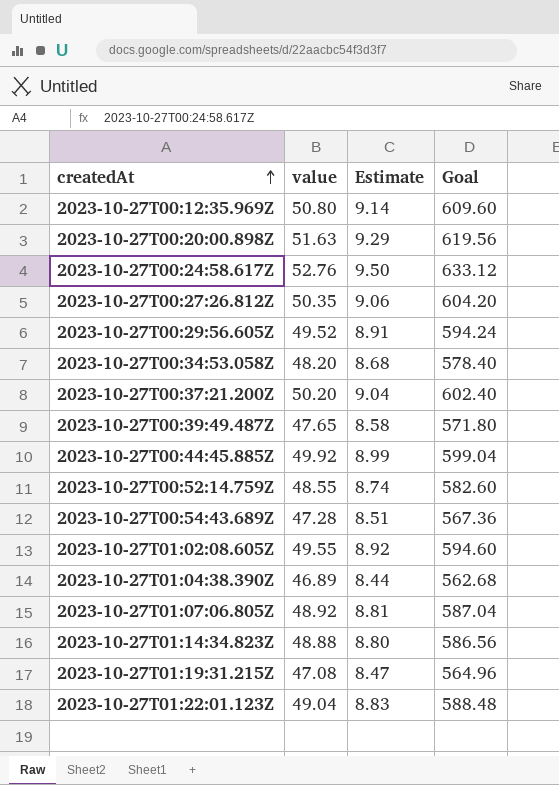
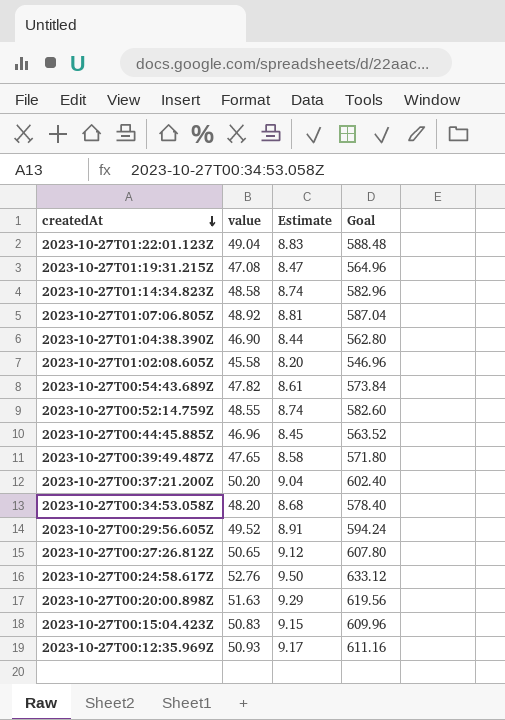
row order: createdAt ascending -> createdAt descending
2023-10-27T01:14:34.823Z | value: 48.88 -> 48.58
2023-10-27T01:14:34.823Z | Estimate: 8.80 -> 8.74
2023-10-27T01:14:34.823Z | Goal: 586.56 -> 582.96
2023-10-27T01:04:38.390Z | value: 46.89 -> 46.90
2023-10-27T01:04:38.390Z | Goal: 562.68 -> 562.80
2023-10-27T01:02:08.605Z | value: 49.55 -> 45.58
2023-10-27T01:02:08.605Z | Estimate: 8.92 -> 8.20
2023-10-27T01:02:08.605Z | Goal: 594.60 -> 546.96
2023-10-27T00:54:43.689Z | value: 47.28 -> 47.82
2023-10-27T00:54:43.689Z | Estimate: 8.51 -> 8.61
2023-10-27T00:54:43.689Z | Goal: 567.36 -> 573.84
2023-10-27T00:44:45.885Z | value: 49.92 -> 46.96
2023-10-27T00:44:45.885Z | Estimate: 8.99 -> 8.45
2023-10-27T00:44:45.885Z | Goal: 599.04 -> 563.52
2023-10-27T00:27:26.812Z | value: 50.35 -> 50.65
2023-10-27T00:27:26.812Z | Estimate: 9.06 -> 9.12
2023-10-27T00:27:26.812Z | Goal: 604.20 -> 607.80
row 2023-10-27T00:15:04.423Z: none -> 50.83 | 9.15 | 609.96
2023-10-27T00:12:35.969Z | value: 50.80 -> 50.93
2023-10-27T00:12:35.969Z | Estimate: 9.14 -> 9.17
2023-10-27T00:12:35.969Z | Goal: 609.60 -> 611.16

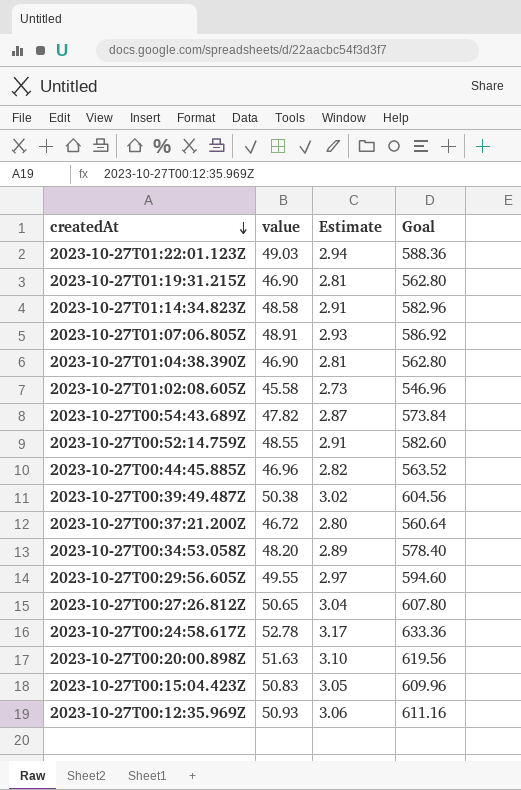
column Estimate | formula: [value] * 0.18 -> [value] * 0.06
2023-10-27T01:22:01.123Z | value: 49.04 -> 49.03
2023-10-27T01:22:01.123Z | Goal: 588.48 -> 588.36
2023-10-27T01:19:31.215Z | value: 47.08 -> 46.90
2023-10-27T01:19:31.215Z | Goal: 564.96 -> 562.80
2023-10-27T01:07:06.805Z | value: 48.92 -> 48.91
2023-10-27T01:07:06.805Z | Goal: 587.04 -> 586.92
2023-10-27T00:39:49.487Z | value: 47.65 -> 50.38
2023-10-27T00:39:49.487Z | Goal: 571.80 -> 604.56
2023-10-27T00:37:21.200Z | value: 50.20 -> 46.72
2023-10-27T00:37:21.200Z | Goal: 602.40 -> 560.64
2023-10-27T00:29:56.605Z | value: 49.52 -> 49.55
2023-10-27T00:29:56.605Z | Goal: 594.24 -> 594.60
2023-10-27T00:24:58.617Z | value: 52.76 -> 52.78
2023-10-27T00:24:58.617Z | Goal: 633.12 -> 633.36

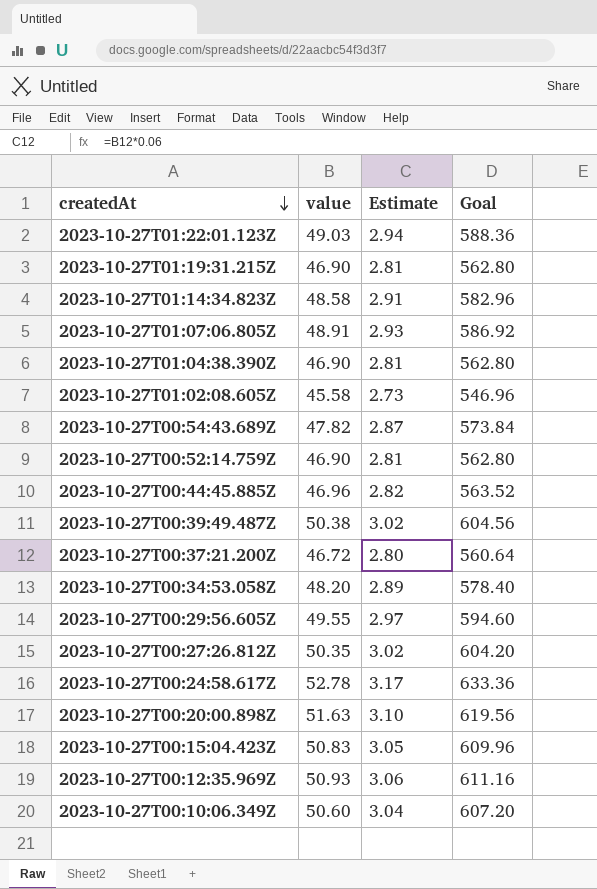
2023-10-27T00:52:14.759Z | value: 48.55 -> 46.90
2023-10-27T00:52:14.759Z | Estimate: 2.91 -> 2.81
2023-10-27T00:52:14.759Z | Goal: 582.60 -> 562.80
2023-10-27T00:27:26.812Z | value: 50.65 -> 50.35
2023-10-27T00:27:26.812Z | Estimate: 3.04 -> 3.02
2023-10-27T00:27:26.812Z | Goal: 607.80 -> 604.20
row 2023-10-27T00:10:06.349Z: none -> 50.60 | 3.04 | 607.20

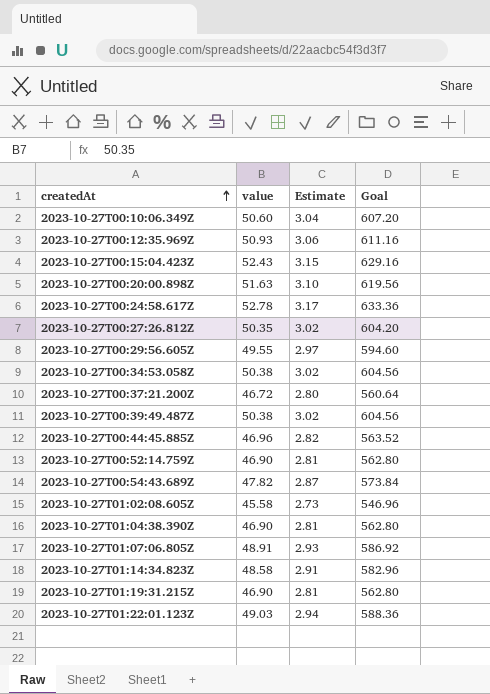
row order: createdAt descending -> createdAt ascending
2023-10-27T00:15:04.423Z | value: 50.83 -> 52.43
2023-10-27T00:15:04.423Z | Estimate: 3.05 -> 3.15
2023-10-27T00:15:04.423Z | Goal: 609.96 -> 629.16
2023-10-27T00:34:53.058Z | value: 48.20 -> 50.38
2023-10-27T00:34:53.058Z | Estimate: 2.89 -> 3.02
2023-10-27T00:34:53.058Z | Goal: 578.40 -> 604.56

